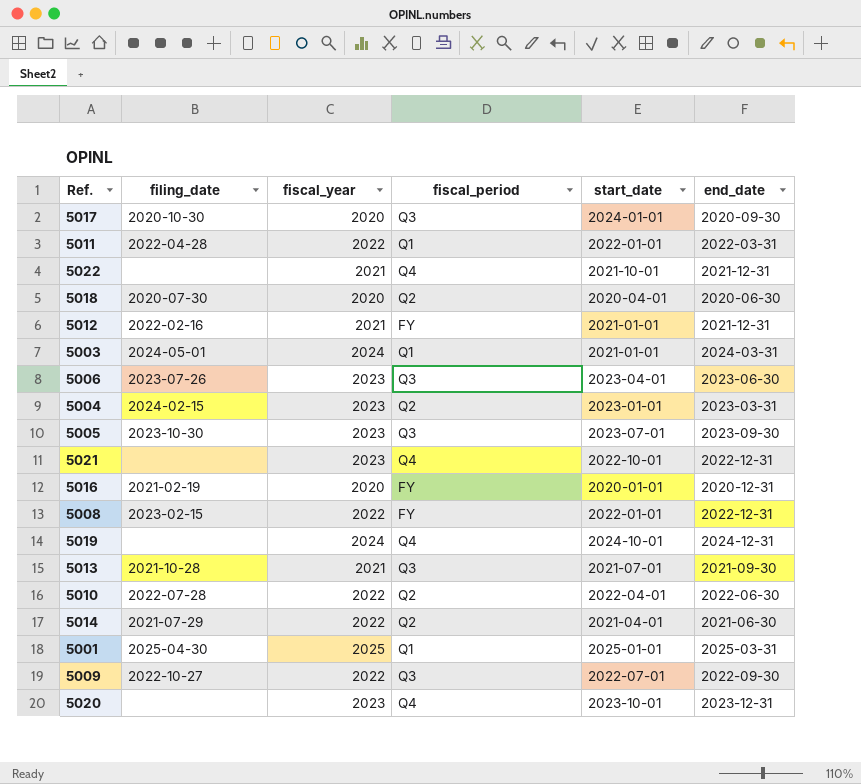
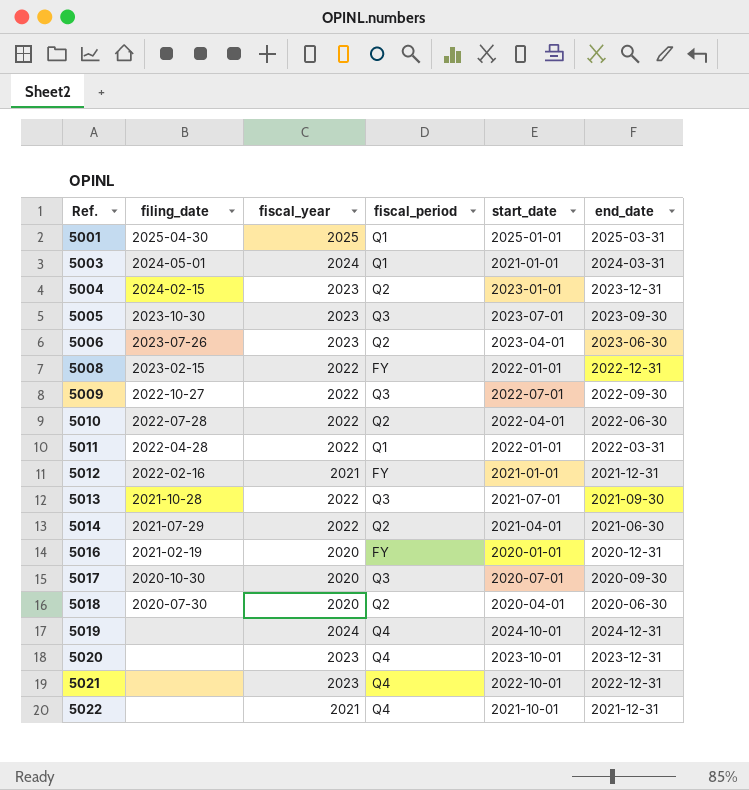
row order: none -> Ref. ascending
5004 | end_date: 2023-03-31 -> 2023-12-31
5006 | fiscal_period: Q3 -> Q2
5013 | fiscal_year: 2021 -> 2022
5017 | start_date: 2024-01-01 -> 2020-07-01

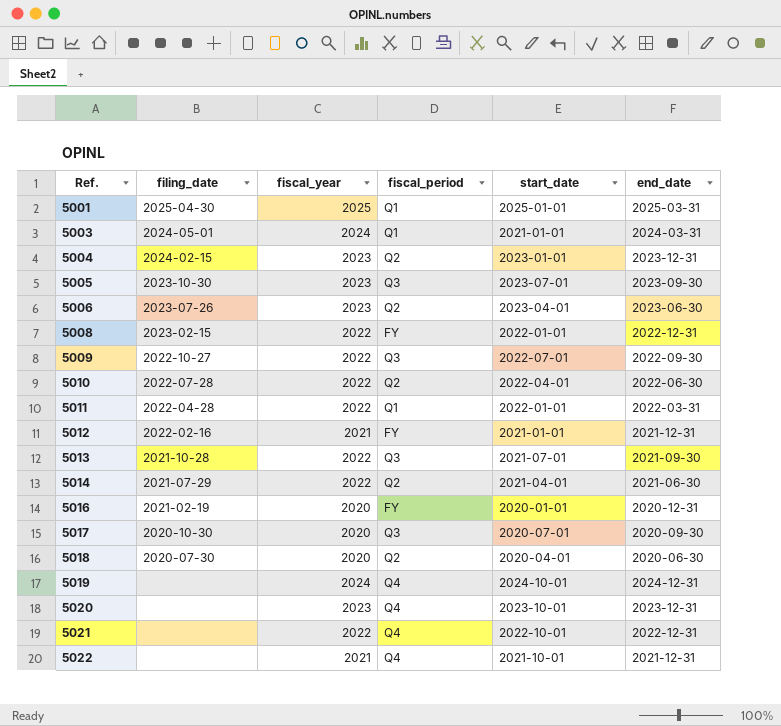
5021 | fiscal_year: 2023 -> 2022

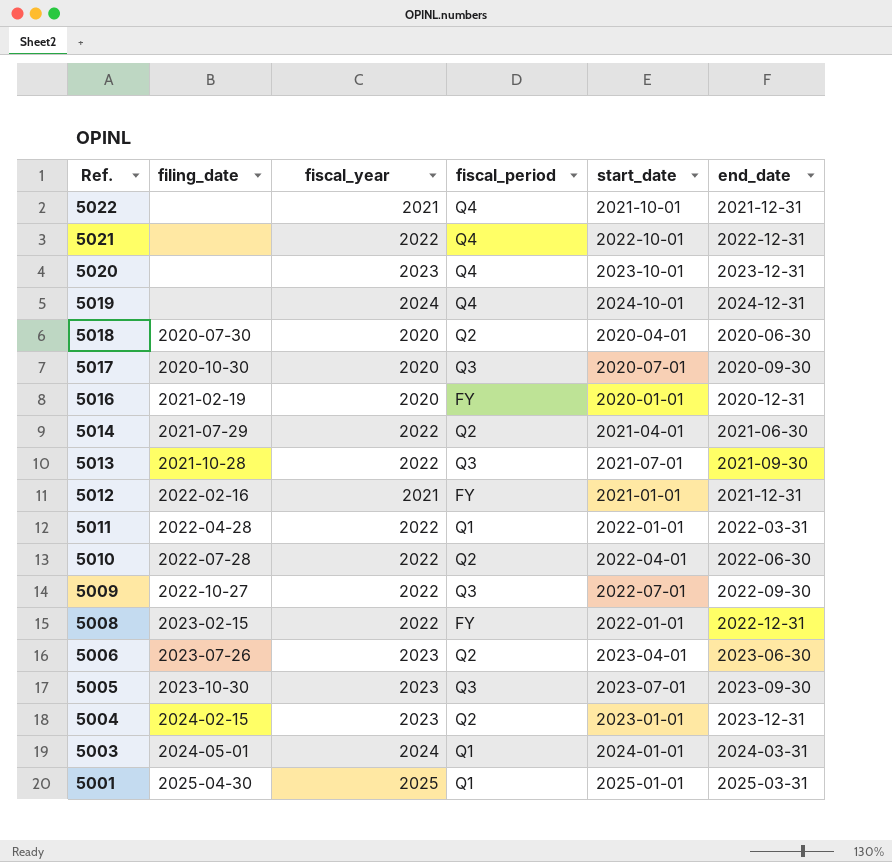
row order: Ref. ascending -> Ref. descending
5003 | start_date: 2021-01-01 -> 2024-01-01

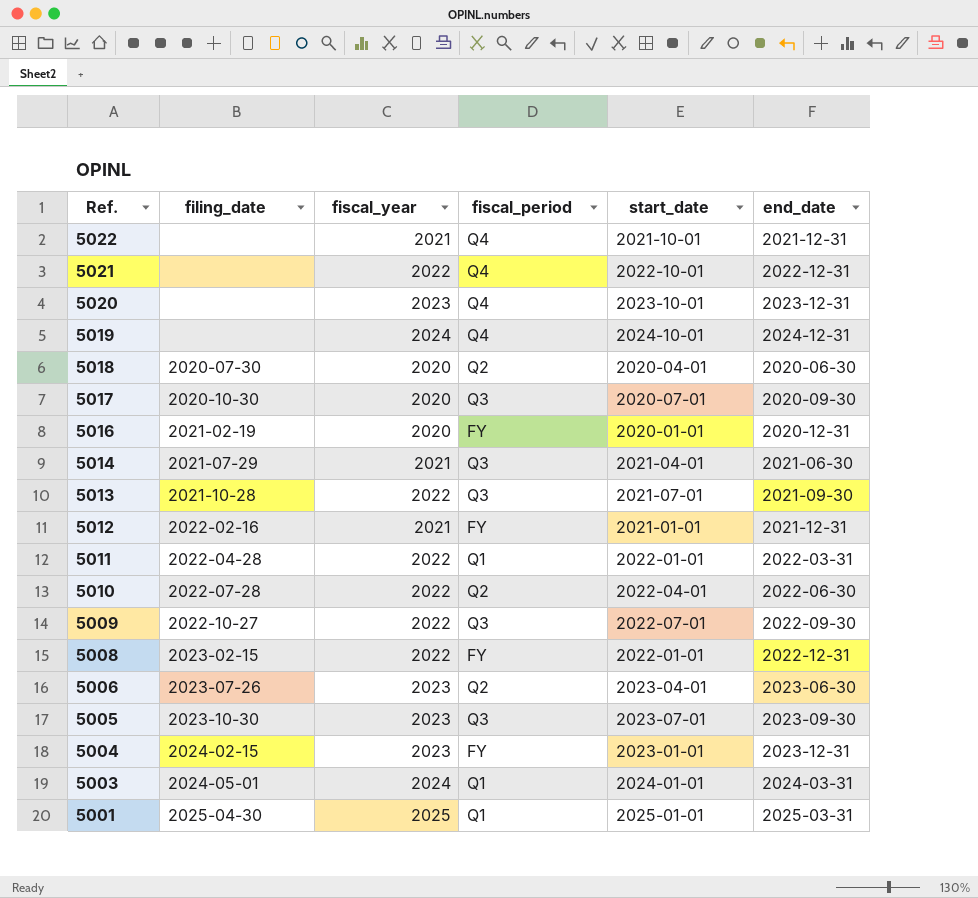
5014 | fiscal_year: 2022 -> 2021
5014 | fiscal_period: Q2 -> Q3
5004 | fiscal_period: Q2 -> FY

